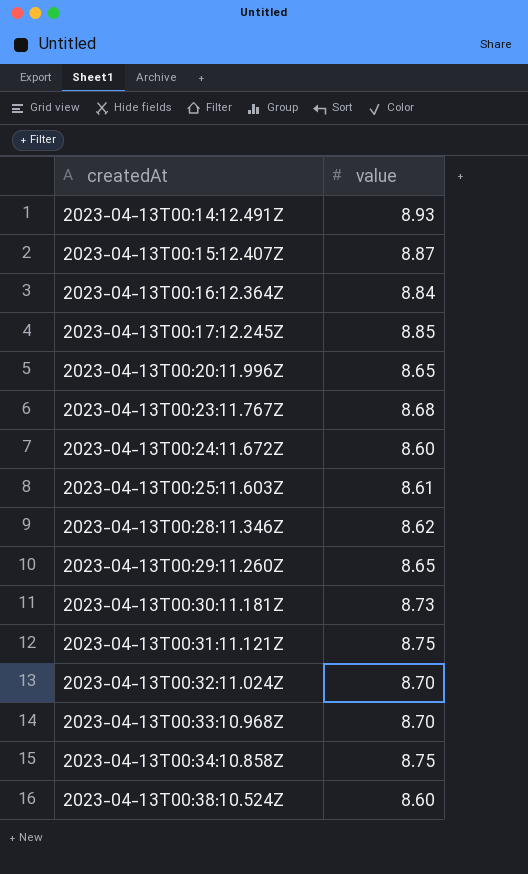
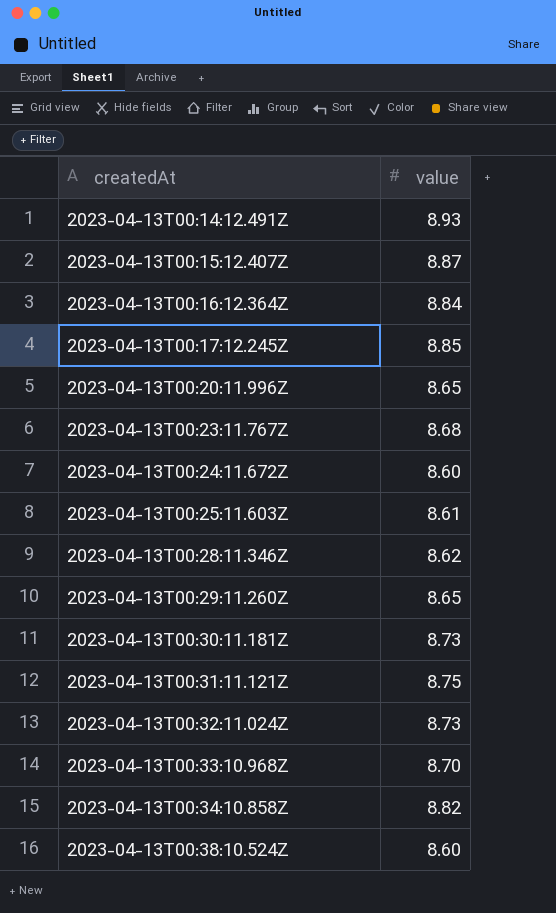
2023-04-13T00:32:11.024Z | value: 8.70 -> 8.73
2023-04-13T00:34:10.858Z | value: 8.75 -> 8.82

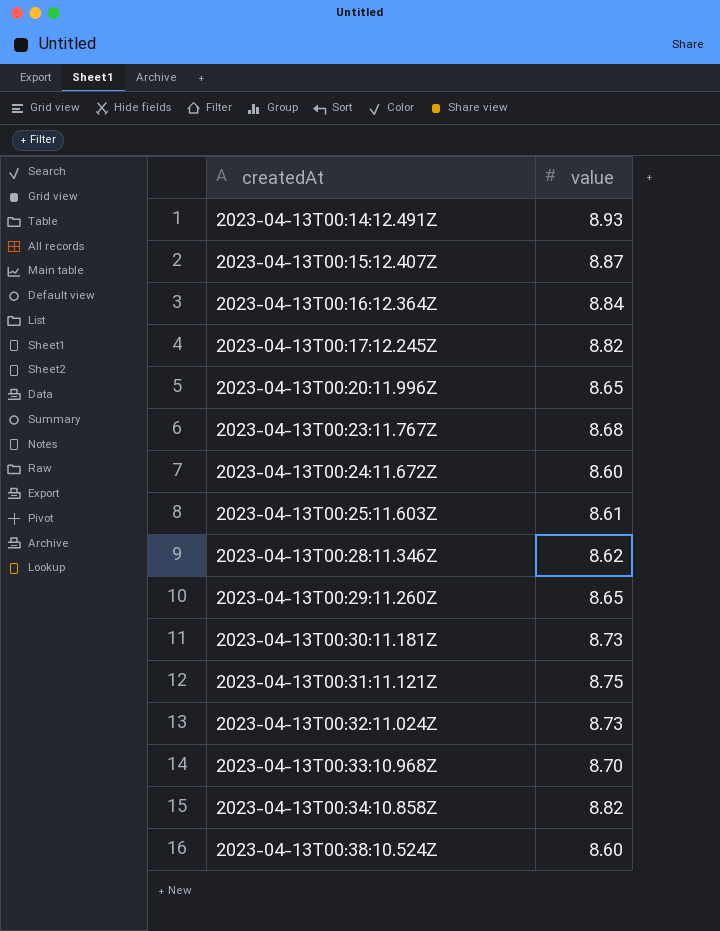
2023-04-13T00:17:12.245Z | value: 8.85 -> 8.82

